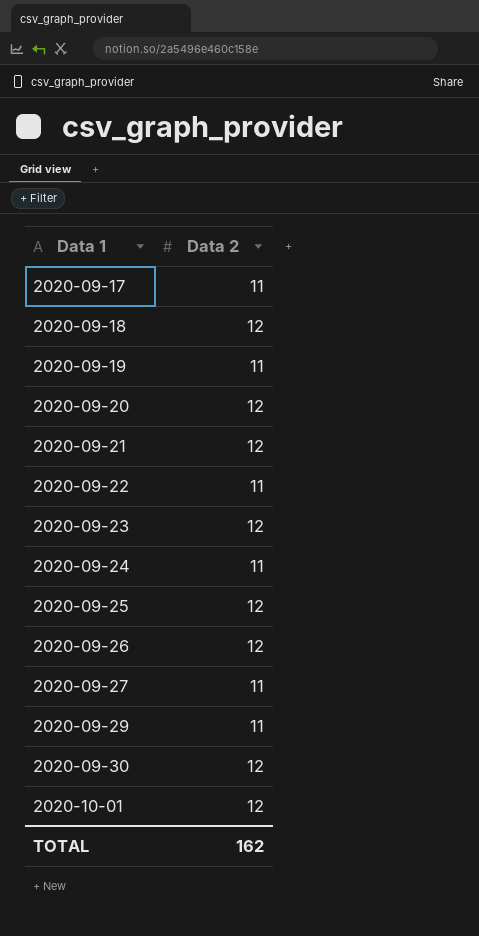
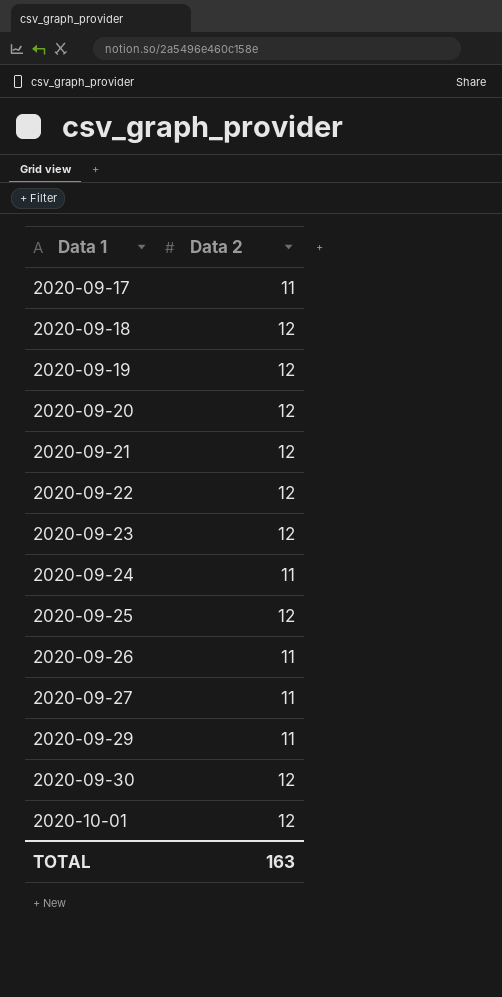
2020-09-19 | Data 2: 11 -> 12
2020-09-22 | Data 2: 11 -> 12
2020-09-26 | Data 2: 12 -> 11
TOTAL | Data 2: 162 -> 163

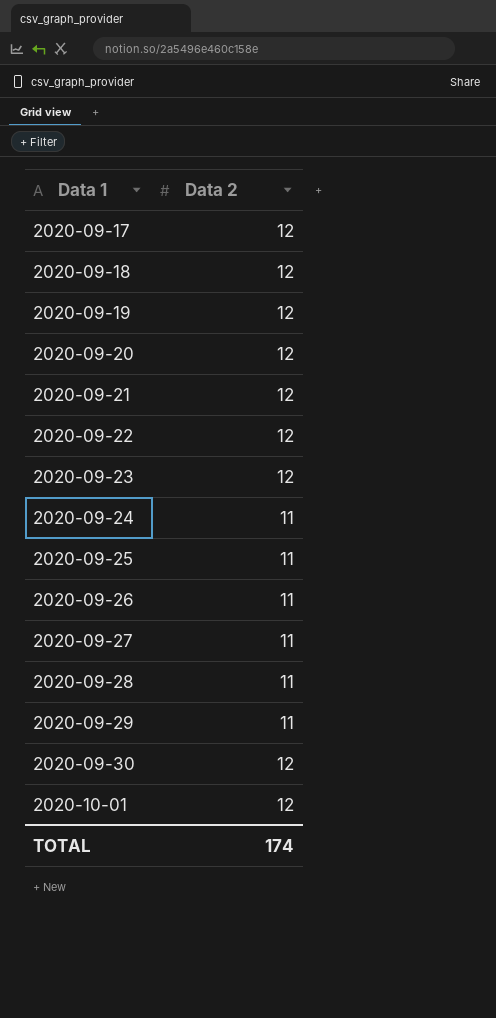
2020-09-17 | Data 2: 11 -> 12
2020-09-25 | Data 2: 12 -> 11
row 2020-09-28: none -> 11
TOTAL | Data 2: 163 -> 174

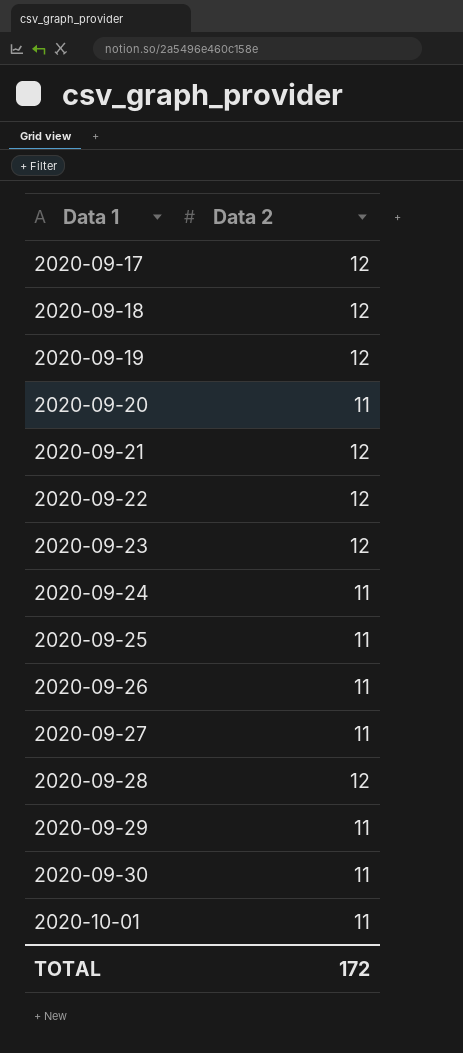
2020-09-20 | Data 2: 12 -> 11
2020-09-28 | Data 2: 11 -> 12
2020-09-30 | Data 2: 12 -> 11
2020-10-01 | Data 2: 12 -> 11
TOTAL | Data 2: 174 -> 172

